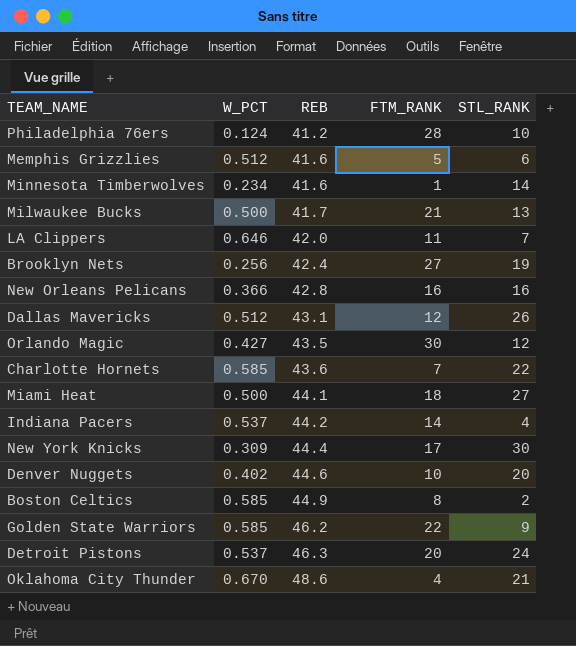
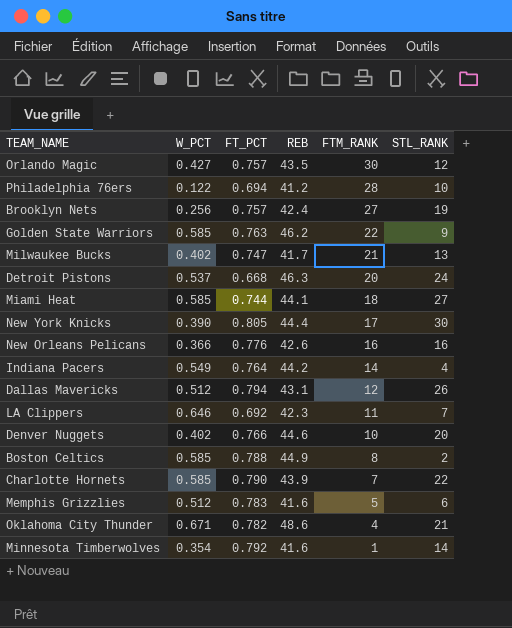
row order: REB ascending -> FTM_RANK descending
column FT_PCT | position: none -> 3
Philadelphia 76ers | W_PCT: 0.124 -> 0.122
Milwaukee Bucks | W_PCT: 0.500 -> 0.402
Miami Heat | W_PCT: 0.500 -> 0.585
New York Knicks | W_PCT: 0.309 -> 0.390
New Orleans Pelicans | REB: 42.8 -> 42.6
Indiana Pacers | W_PCT: 0.537 -> 0.549
LA Clippers | REB: 42.0 -> 42.3
Charlotte Hornets | REB: 43.6 -> 43.9
Oklahoma City Thunder | W_PCT: 0.670 -> 0.671
Minnesota Timberwolves | W_PCT: 0.234 -> 0.354

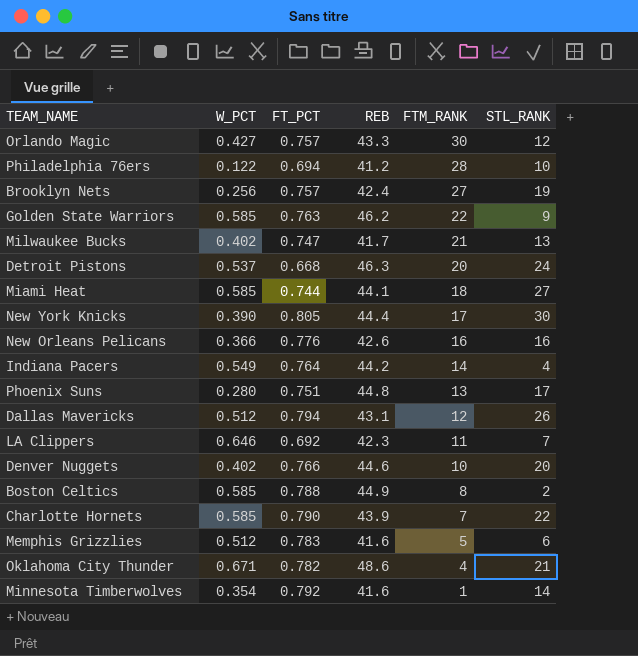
Orlando Magic | REB: 43.5 -> 43.3
row Phoenix Suns: none -> 0.280 | 0.751 | 44.8 | 13 | 17

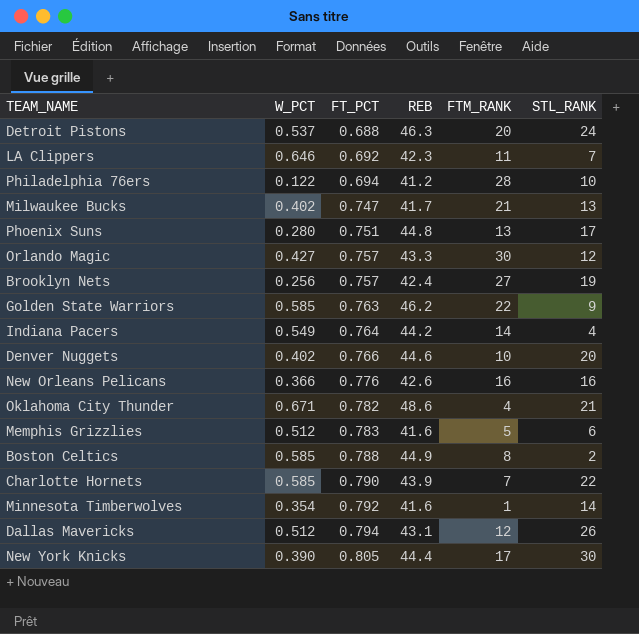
row order: FTM_RANK descending -> FT_PCT ascending
row Miami Heat: 0.585 | 0.744 | 44.1 | 18 | 27 -> none
Detroit Pistons | FT_PCT: 0.668 -> 0.688

